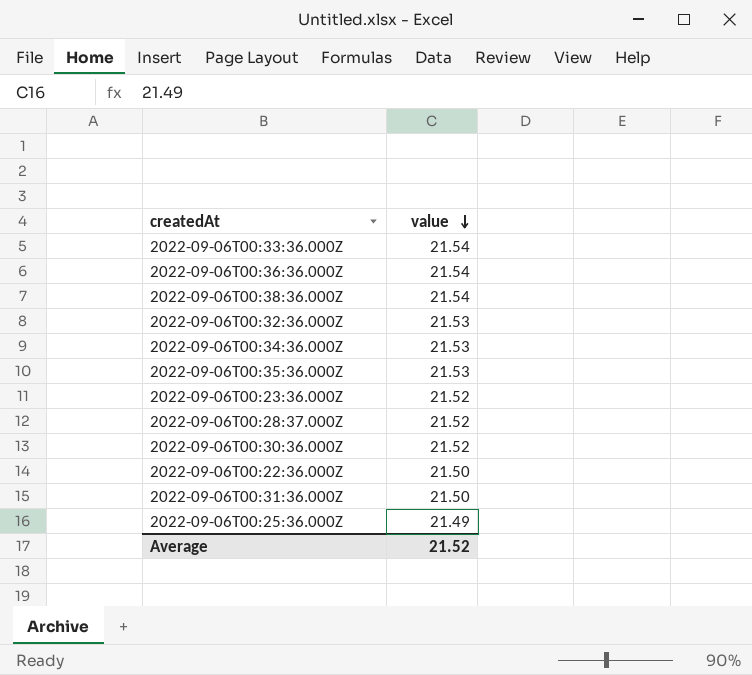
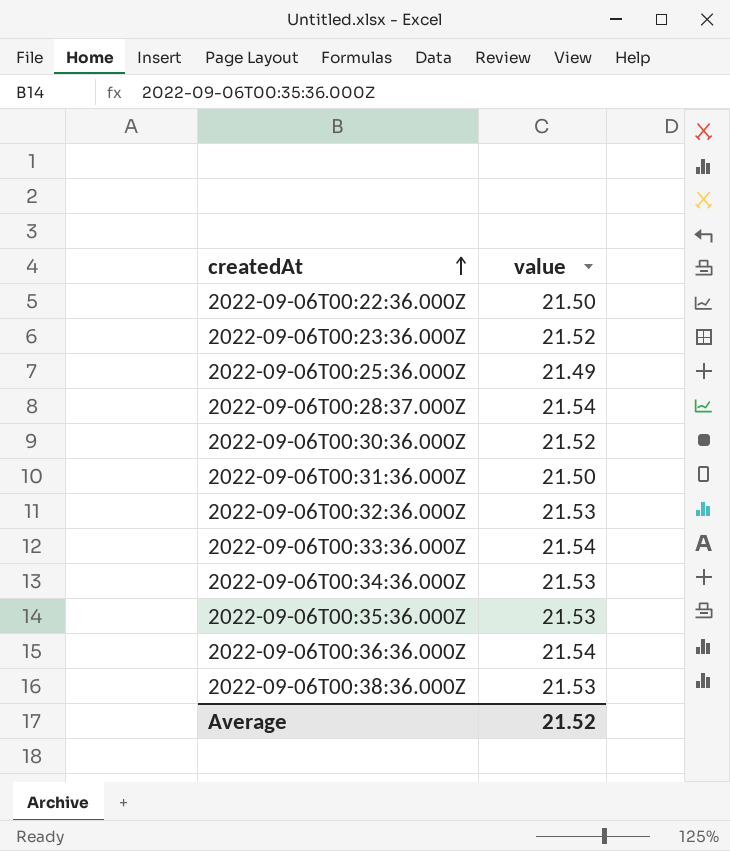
row order: value descending -> createdAt ascending
2022-09-06T00:28:37.000Z | value: 21.52 -> 21.54
2022-09-06T00:38:36.000Z | value: 21.54 -> 21.53

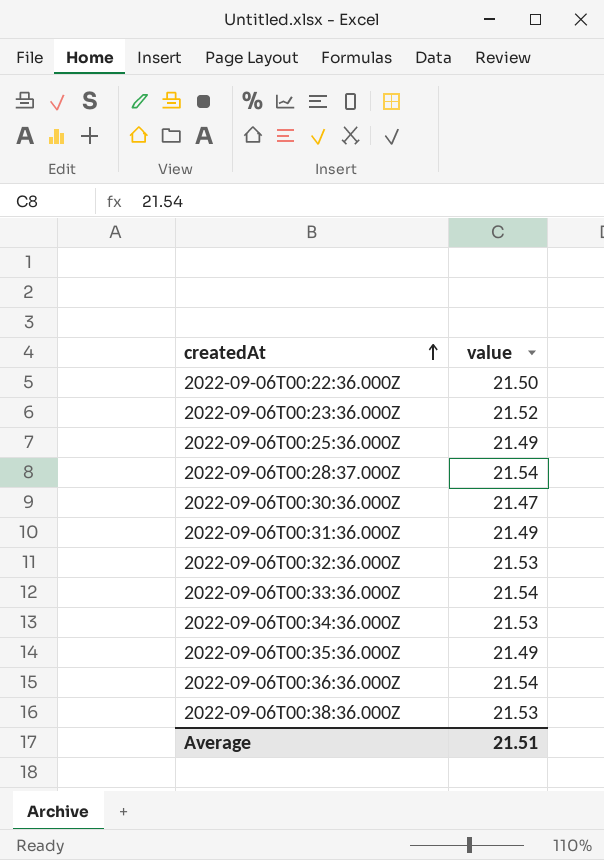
2022-09-06T00:30:36.000Z | value: 21.52 -> 21.47
2022-09-06T00:31:36.000Z | value: 21.50 -> 21.49
2022-09-06T00:35:36.000Z | value: 21.53 -> 21.49
Average | value: 21.52 -> 21.51

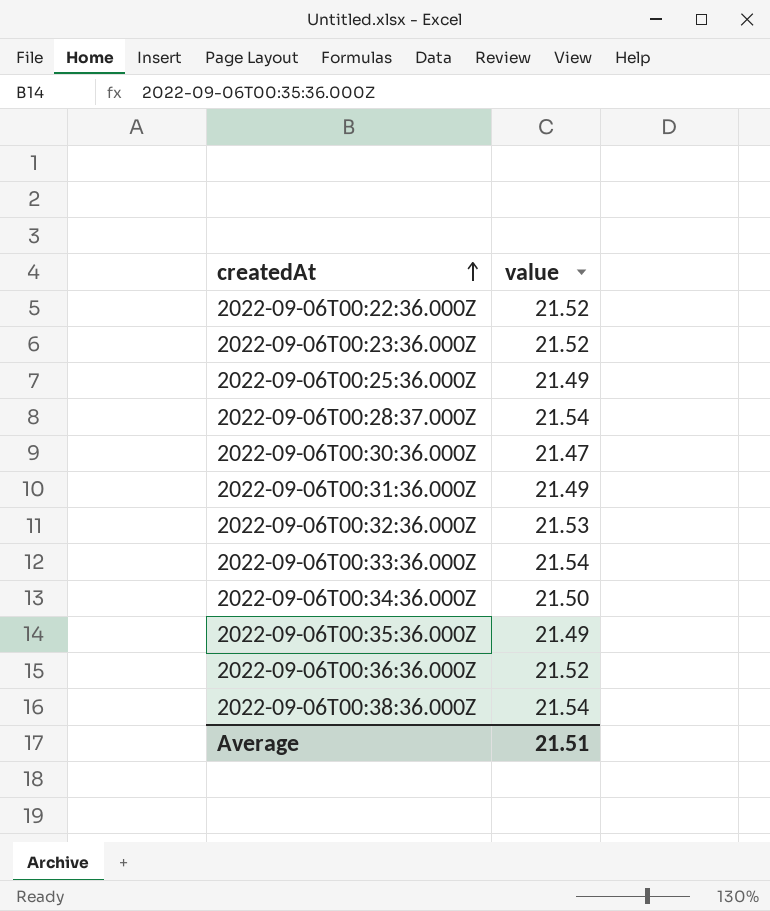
2022-09-06T00:22:36.000Z | value: 21.50 -> 21.52
2022-09-06T00:34:36.000Z | value: 21.53 -> 21.50
2022-09-06T00:36:36.000Z | value: 21.54 -> 21.52
2022-09-06T00:38:36.000Z | value: 21.53 -> 21.54

